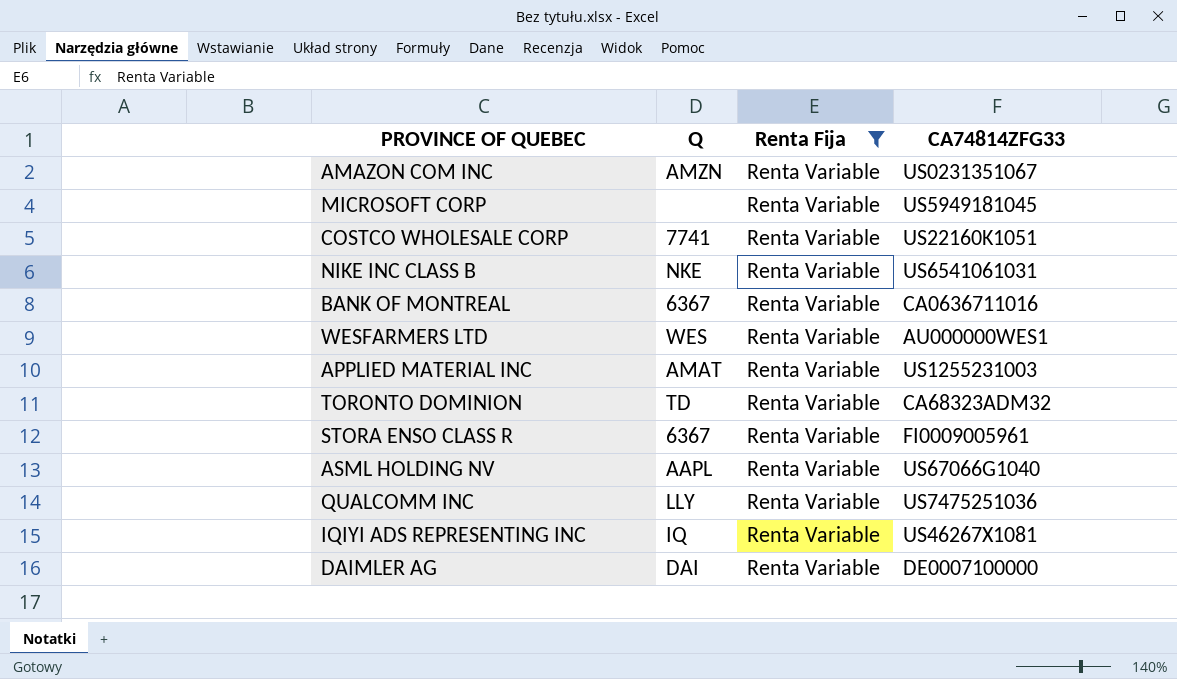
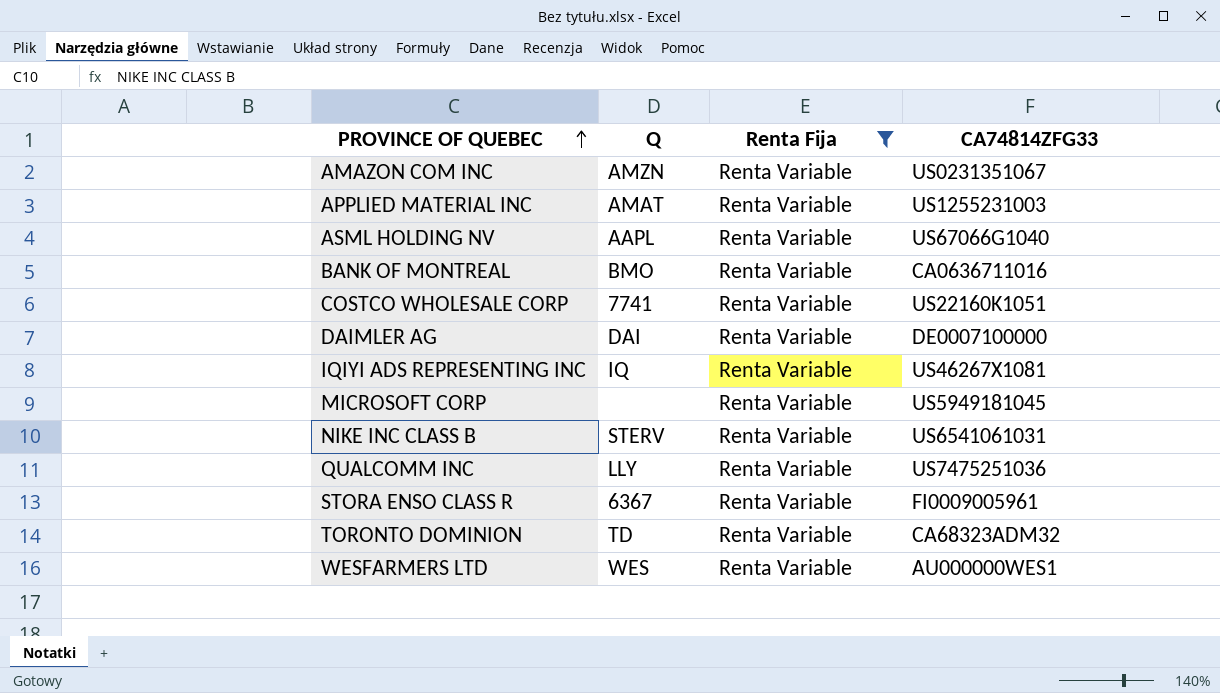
row order: none -> PROVINCE OF QUEBEC ascending
BANK OF MONTREAL | Q: 6367 -> BMO
NIKE INC CLASS B | Q: NKE -> STERV

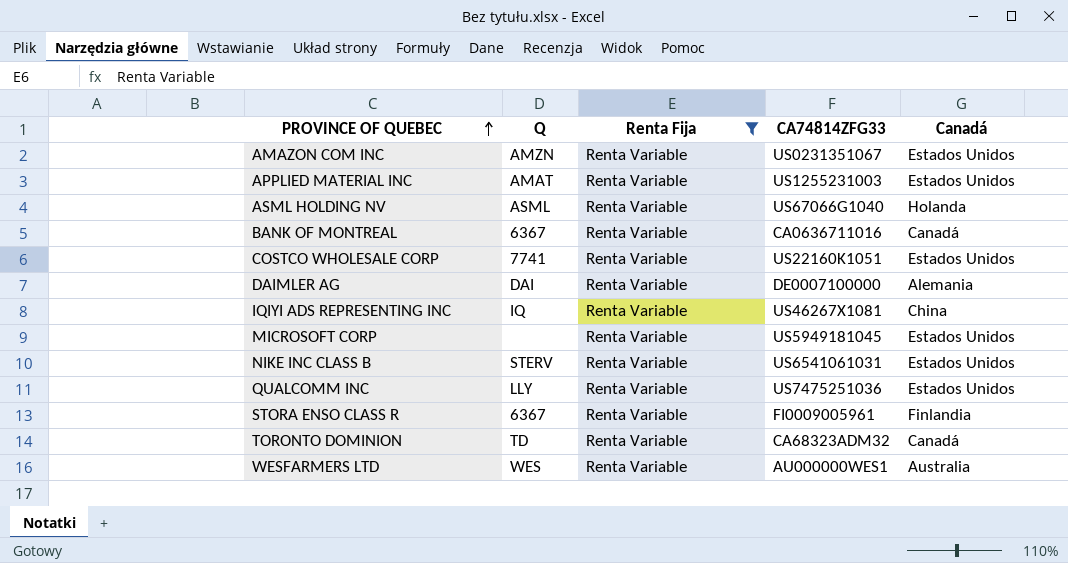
column Canadá | position: none -> 5
ASML HOLDING NV | Q: AAPL -> ASML
BANK OF MONTREAL | Q: BMO -> 6367

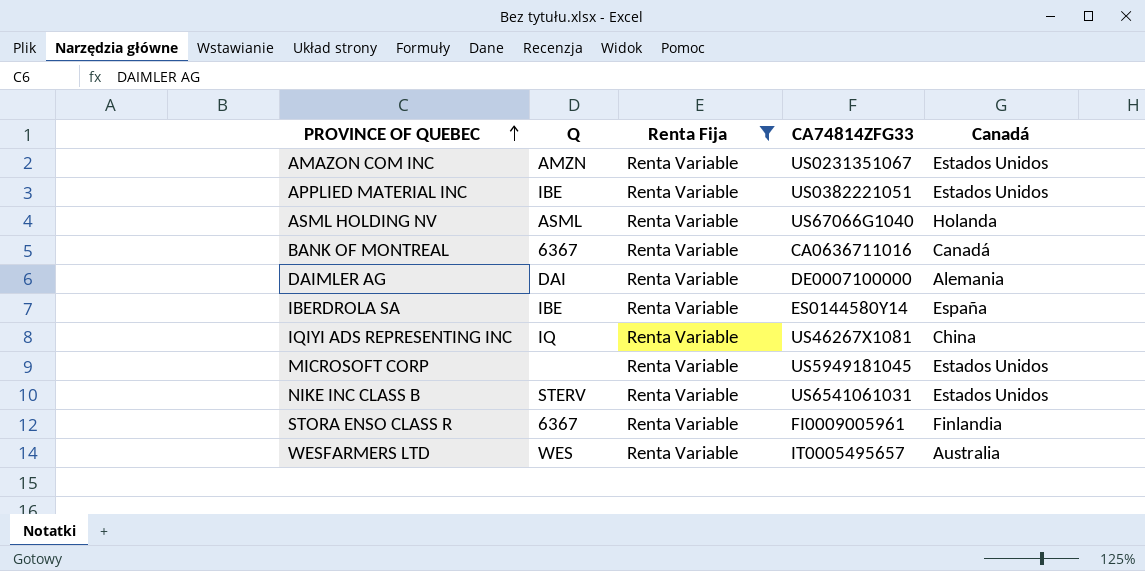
row COSTCO WHOLESALE CORP: 7741 | Renta Variable | US22160K1051 | Estados Unidos -> none
row QUALCOMM INC: LLY | Renta Variable | US7475251036 | Estados Unidos -> none
row TORONTO DOMINION: TD | Renta Variable | CA68323ADM32 | Canadá -> none
APPLIED MATERIAL INC | Q: AMAT -> IBE
APPLIED MATERIAL INC | CA74814ZFG33: US1255231003 -> US0382221051
row IBERDROLA SA: none -> IBE | Renta Variable | ES0144580Y14 | España
WESFARMERS LTD | CA74814ZFG33: AU000000WES1 -> IT0005495657

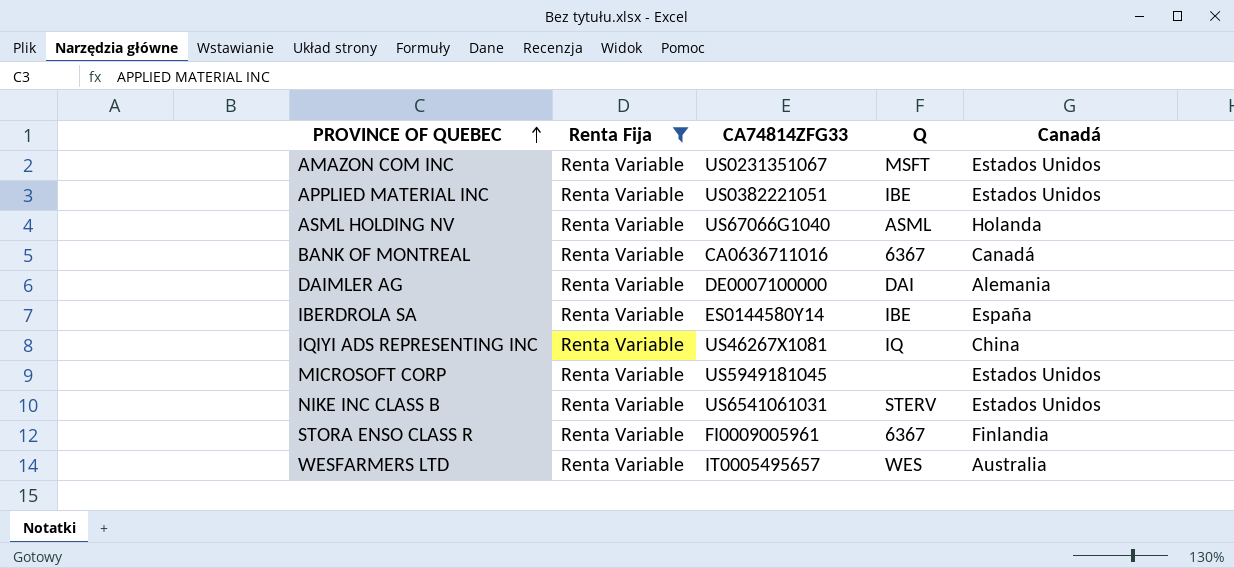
column Q | position: 2 -> 4
AMAZON COM INC | Q: AMZN -> MSFT

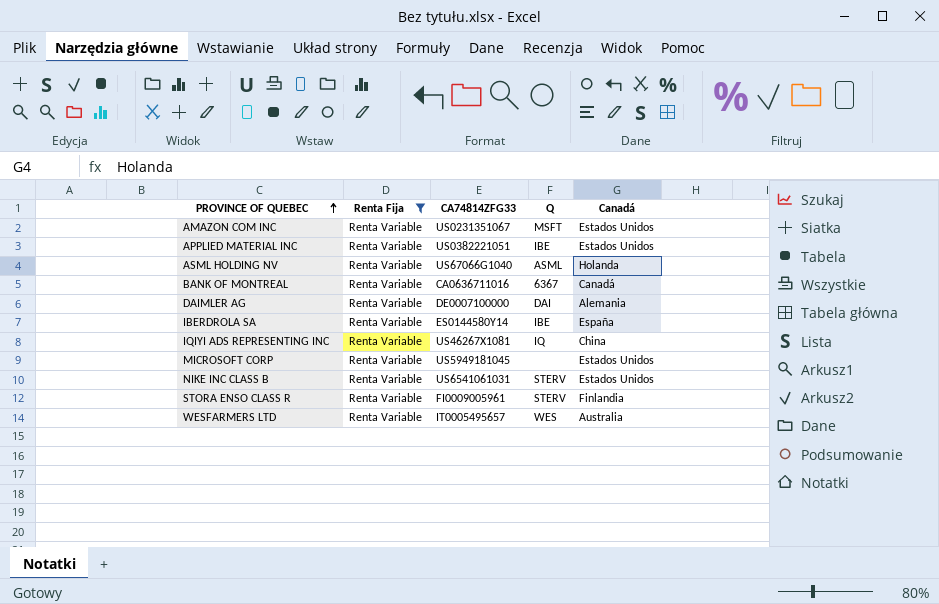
STORA ENSO CLASS R | Q: 6367 -> STERV

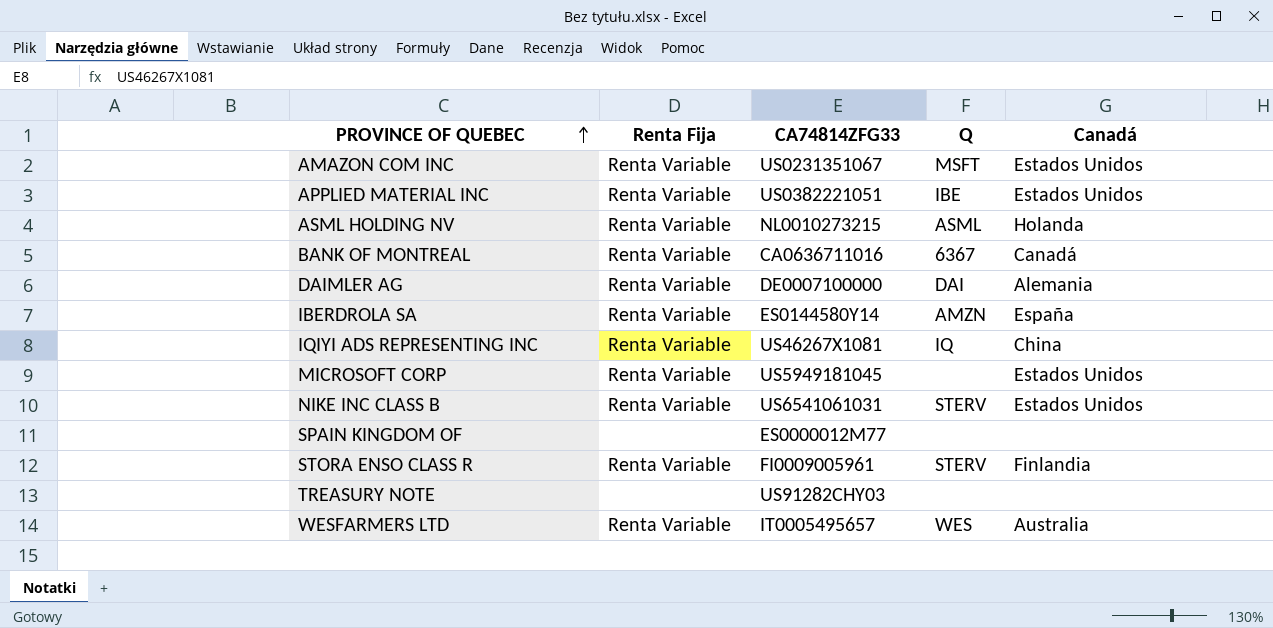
filter: Renta Fija = Renta Variable -> none
ASML HOLDING NV | CA74814ZFG33: US67066G1040 -> NL0010273215
IBERDROLA SA | Q: IBE -> AMZN

